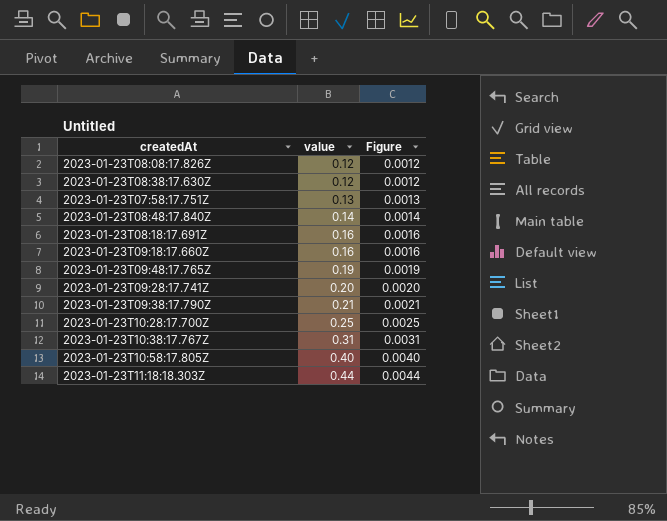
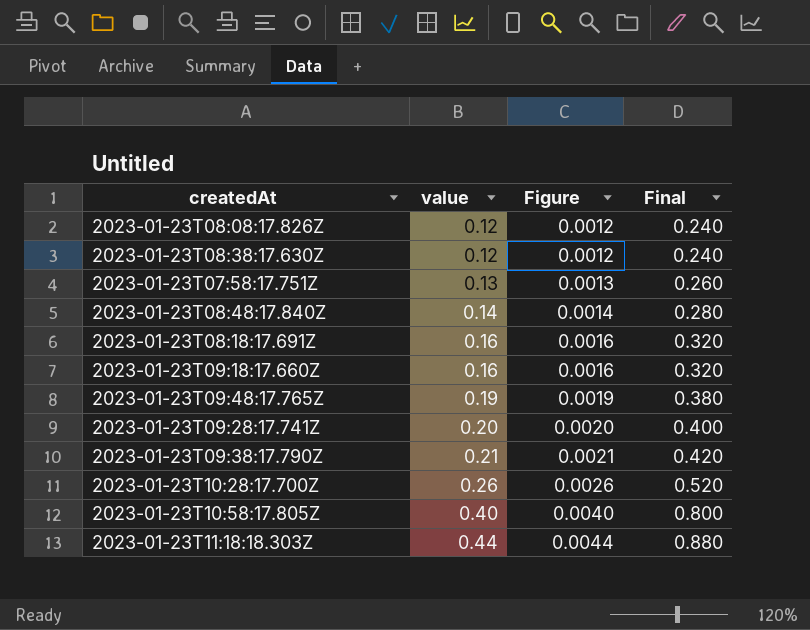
column Final | formula: none -> [value] * 2
row 2023-01-23T10:38:17.767Z: 0.31 | 0.0031 -> none
2023-01-23T10:28:17.700Z | value: 0.25 -> 0.26
2023-01-23T10:28:17.700Z | Figure: 0.0025 -> 0.0026

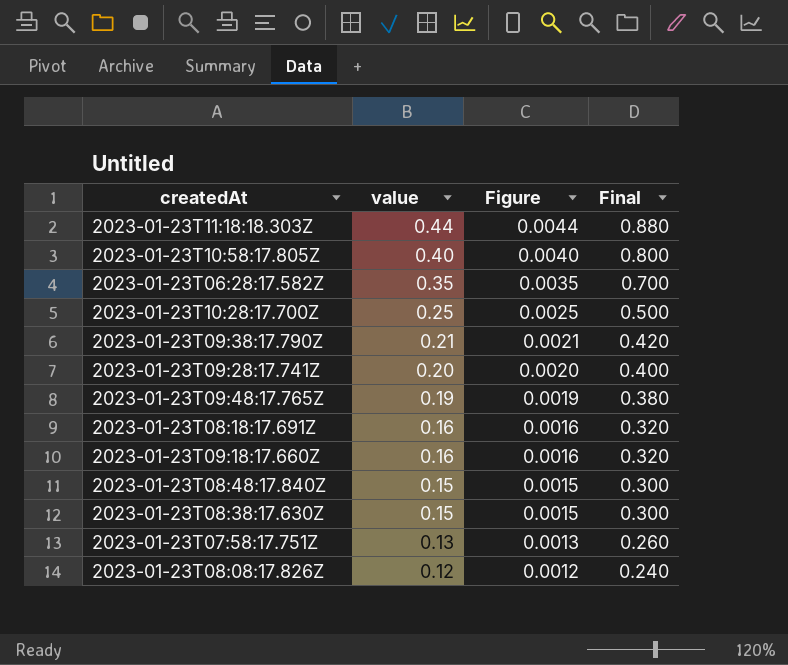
row order: value ascending -> value descending
row 2023-01-23T06:28:17.582Z: none -> 0.35 | 0.0035 | 0.700
2023-01-23T10:28:17.700Z | value: 0.26 -> 0.25
2023-01-23T10:28:17.700Z | Figure: 0.0026 -> 0.0025
2023-01-23T10:28:17.700Z | Final: 0.520 -> 0.500
2023-01-23T08:48:17.840Z | value: 0.14 -> 0.15
2023-01-23T08:48:17.840Z | Figure: 0.0014 -> 0.0015
2023-01-23T08:48:17.840Z | Final: 0.280 -> 0.300
2023-01-23T08:38:17.630Z | value: 0.12 -> 0.15
2023-01-23T08:38:17.630Z | Figure: 0.0012 -> 0.0015
2023-01-23T08:38:17.630Z | Final: 0.240 -> 0.300

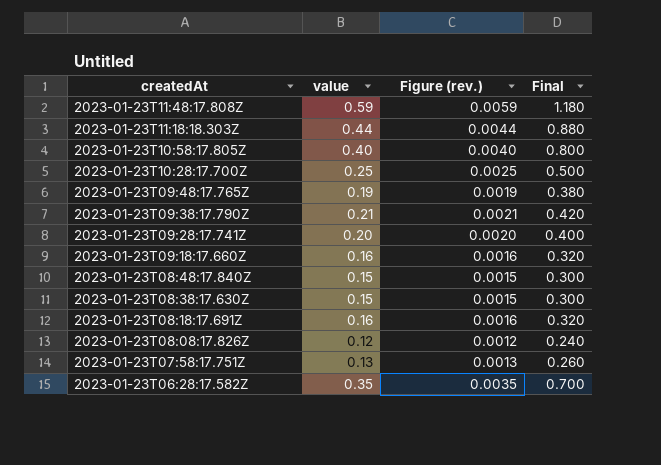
row order: value descending -> createdAt descending
column name: Figure -> Figure (rev.)
row 2023-01-23T11:48:17.808Z: none -> 0.59 | 0.0059 | 1.180

